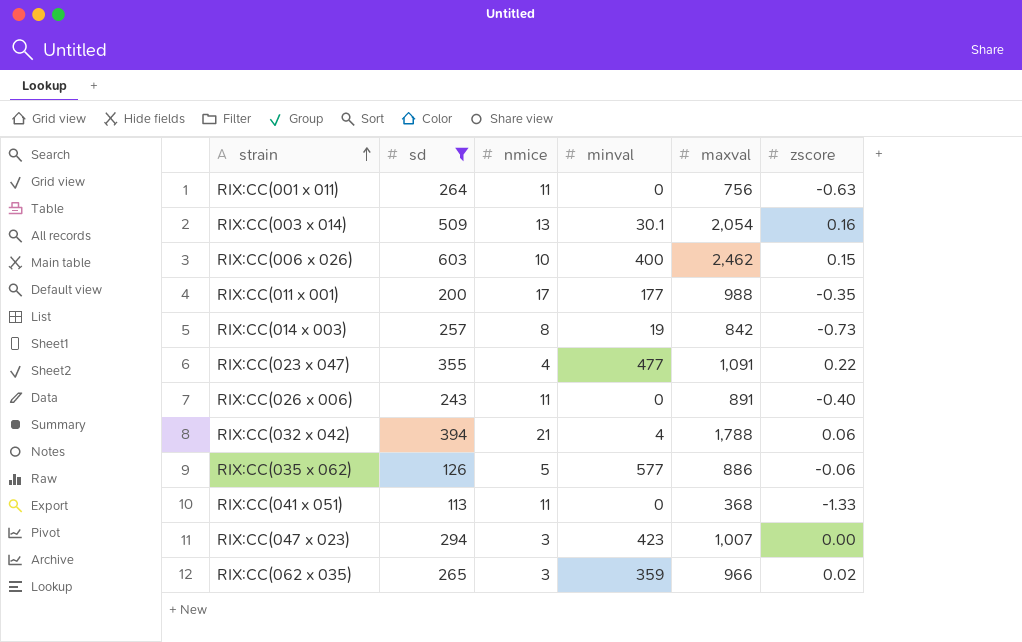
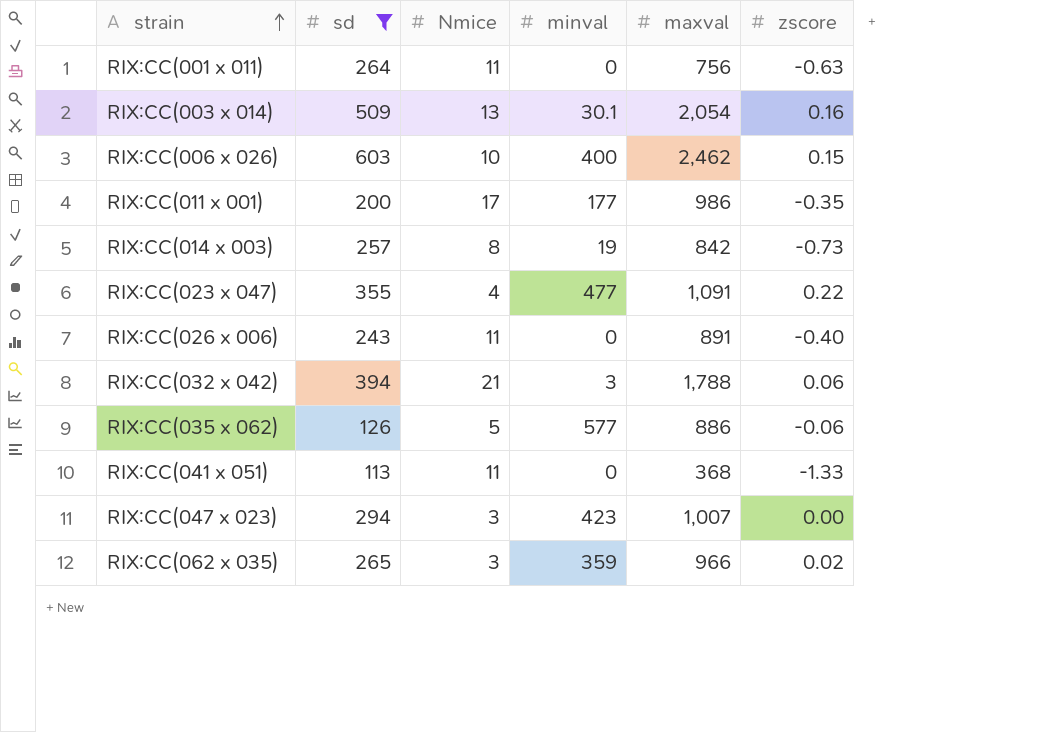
column name: nmice -> Nmice
RIX:CC(011 x 001) | maxval: 988 -> 986
RIX:CC(032 x 042) | minval: 4 -> 3

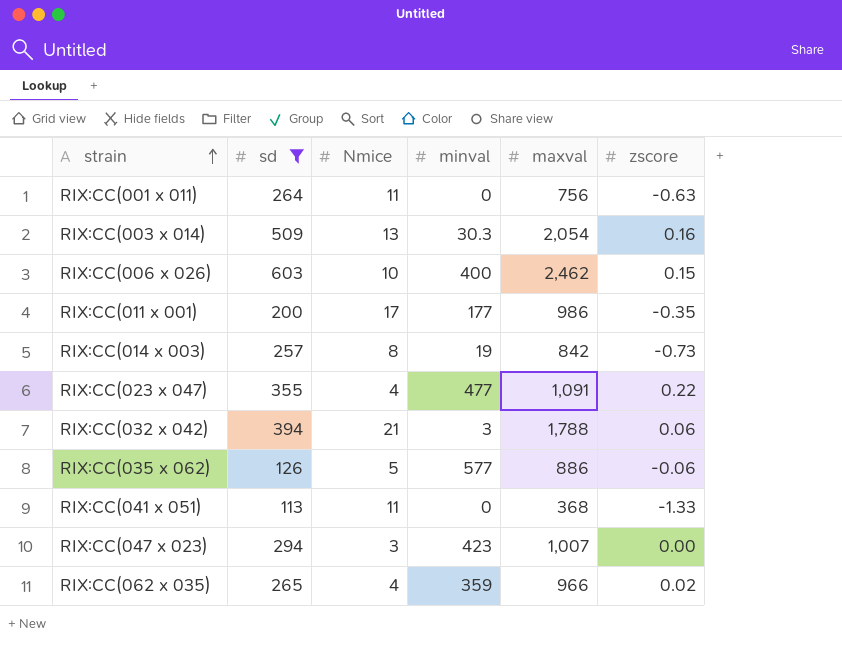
row RIX:CC(026 x 006): 243 | 11 | 0 | 891 | -0.40 -> none
RIX:CC(003 x 014) | minval: 30.1 -> 30.3
RIX:CC(062 x 035) | Nmice: 3 -> 4

